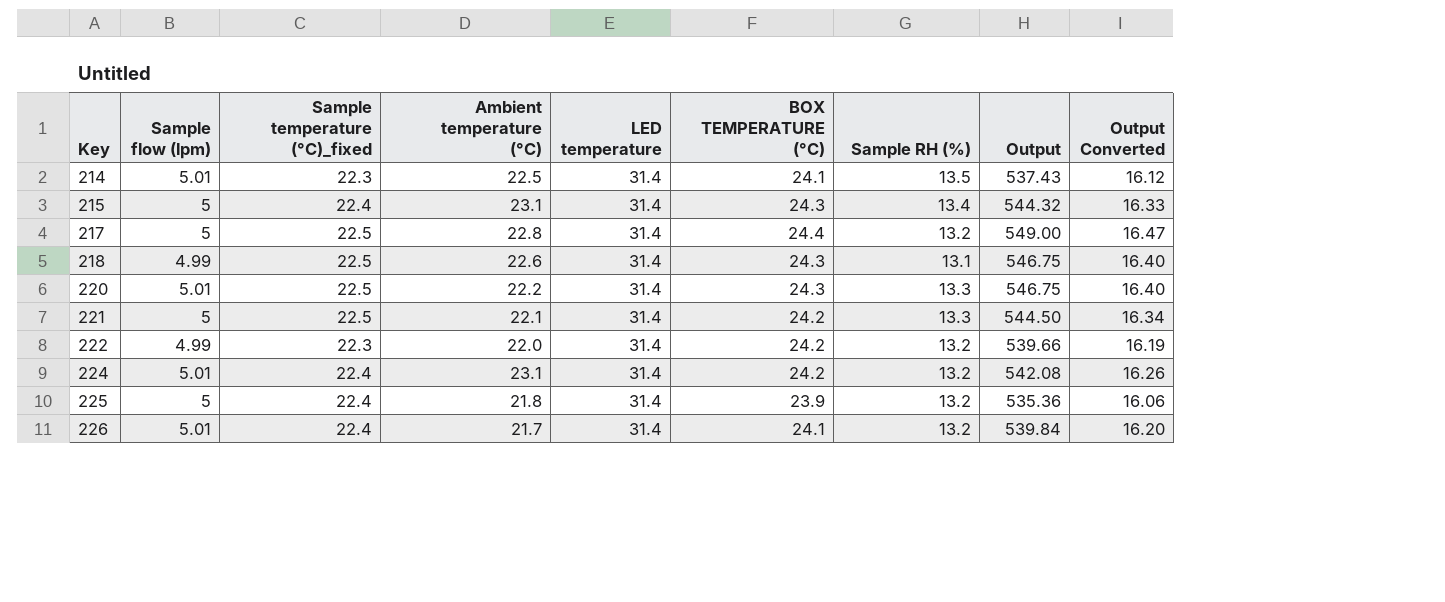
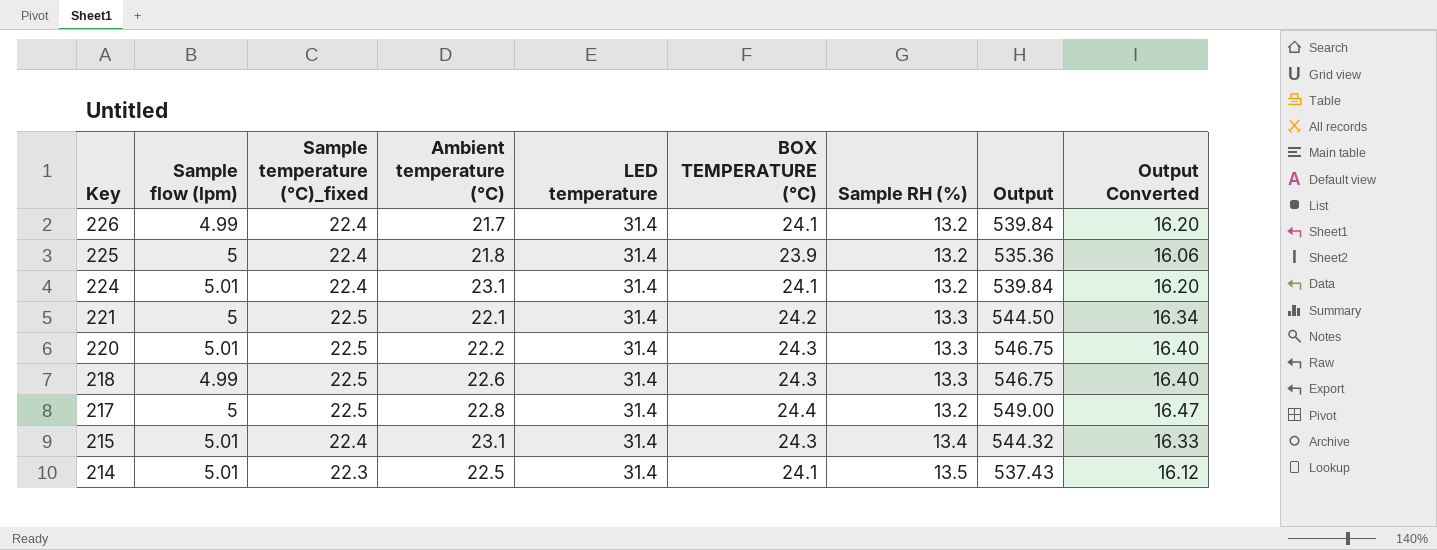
row order: Key ascending -> Key descending
row 222: 4.99 | 22.3 | 22.0 | 31.4 | 24.2 | 13.2 | 539.66 | 16.19 -> none
226 | Sample flow (lpm): 5.01 -> 4.99
224 | BOX TEMPERATURE (°C): 24.2 -> 24.1
224 | Output: 542.08 -> 539.84
224 | Output Converted: 16.26 -> 16.20
218 | Sample RH (%): 13.1 -> 13.3
215 | Sample flow (lpm): 5 -> 5.01

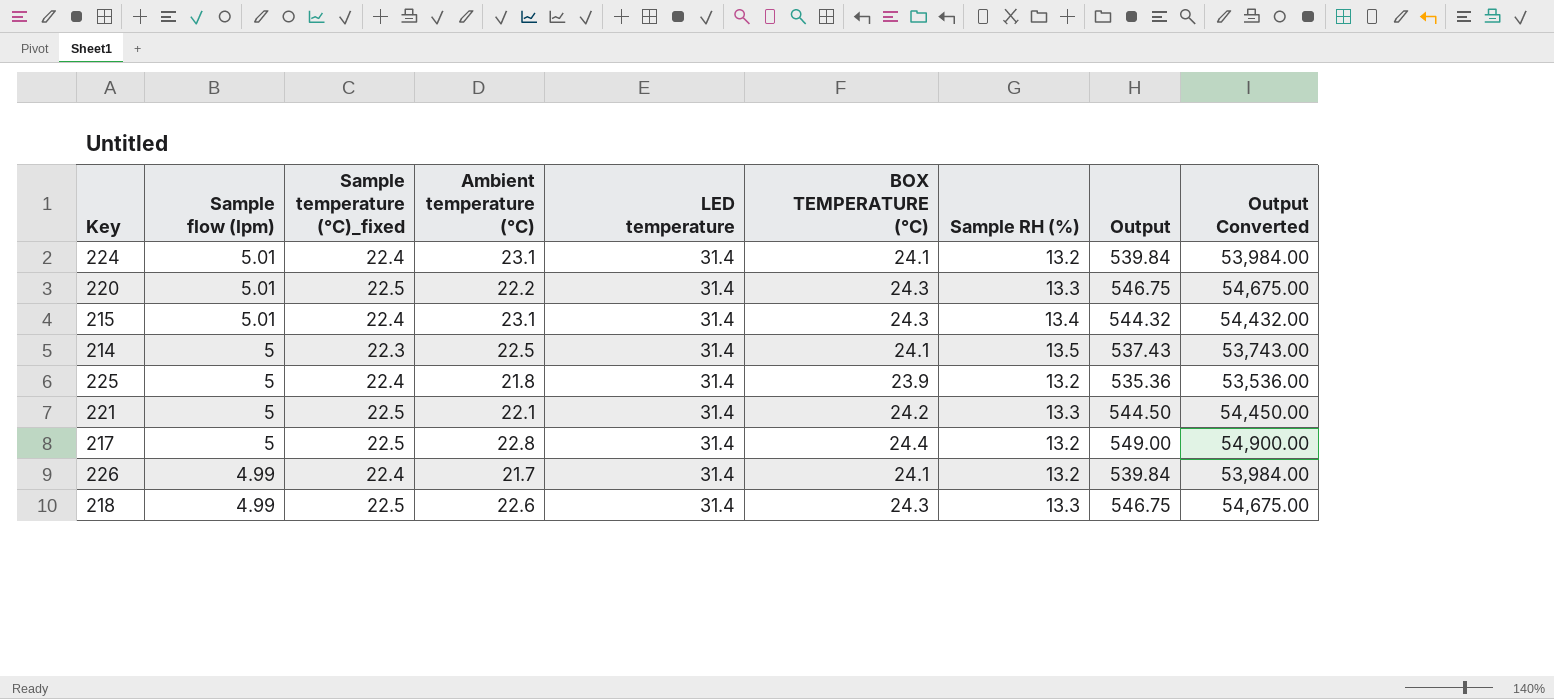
row order: Key descending -> Sample flow (lpm) descending
column Output Converted | formula: [Output] * 0.03 -> [Output] * 100
214 | Sample flow (lpm): 5.01 -> 5

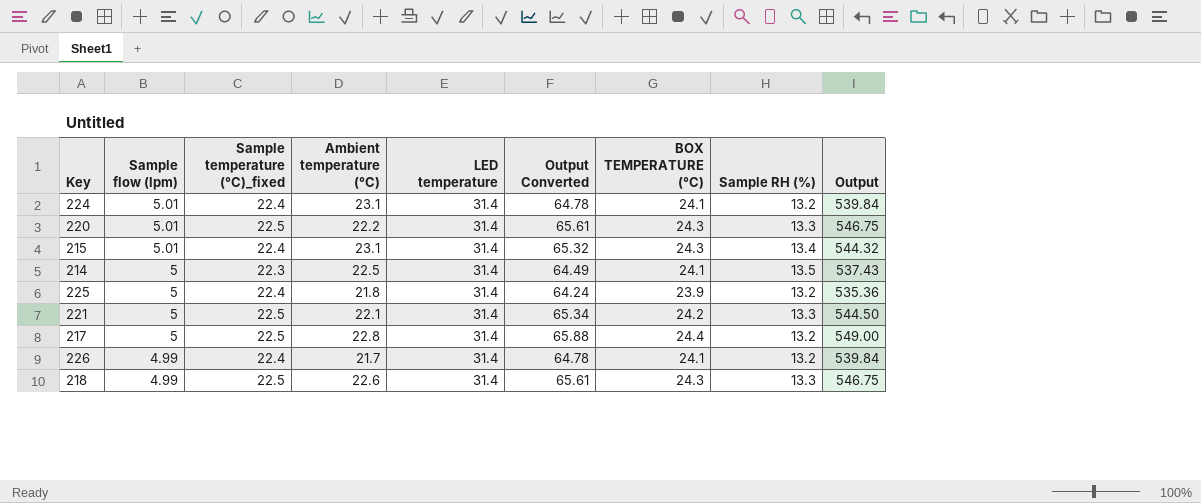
column Output Converted | formula: [Output] * 100 -> [Output] * 0.12
column Output Converted | position: 9 -> 6

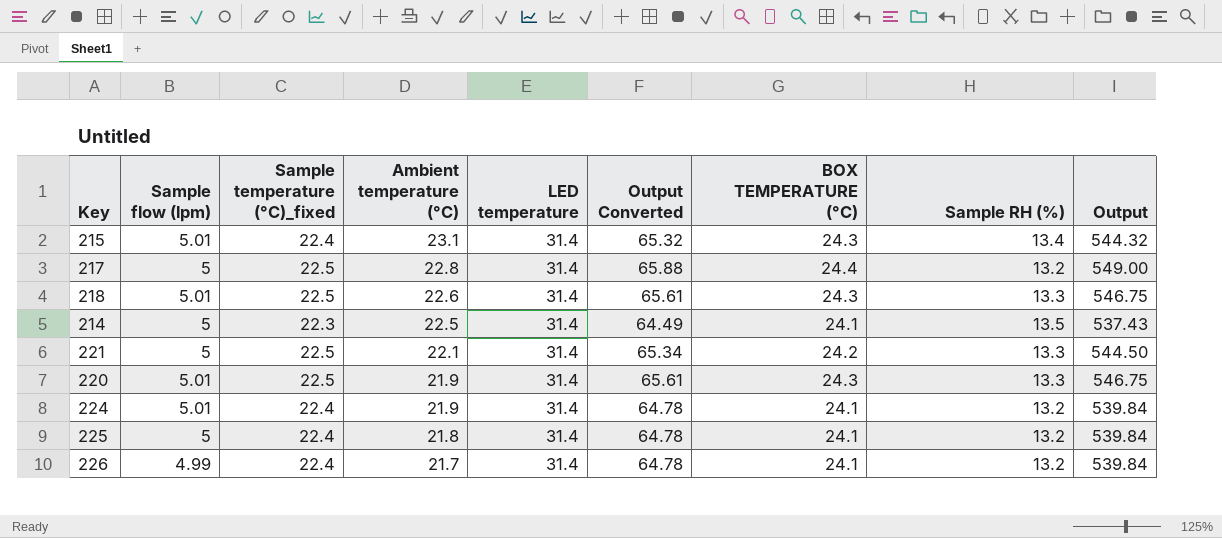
row order: Sample flow (lpm) descending -> Ambient temperature (°C) descending
218 | Sample flow (lpm): 4.99 -> 5.01
220 | Ambient temperature (°C): 22.2 -> 21.9
224 | Ambient temperature (°C): 23.1 -> 21.9
225 | Output Converted: 64.24 -> 64.78
225 | BOX TEMPERATURE (°C): 23.9 -> 24.1
225 | Output: 535.36 -> 539.84

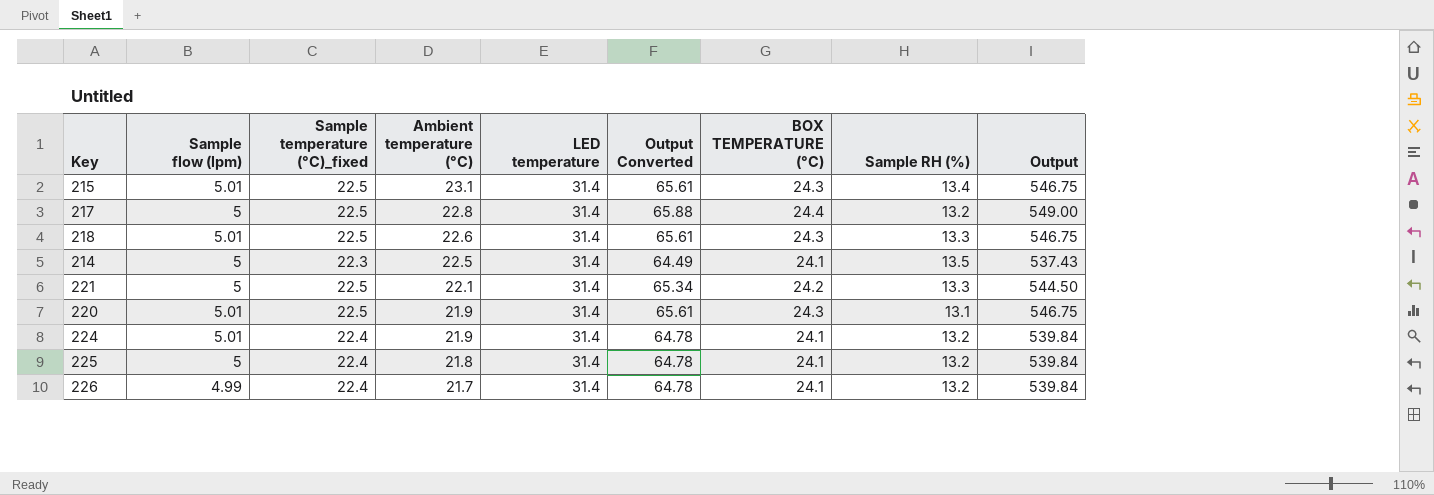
215 | Sample temperature (°C)_fixed: 22.4 -> 22.5
215 | Output Converted: 65.32 -> 65.61
215 | Output: 544.32 -> 546.75
220 | Sample RH (%): 13.3 -> 13.1

